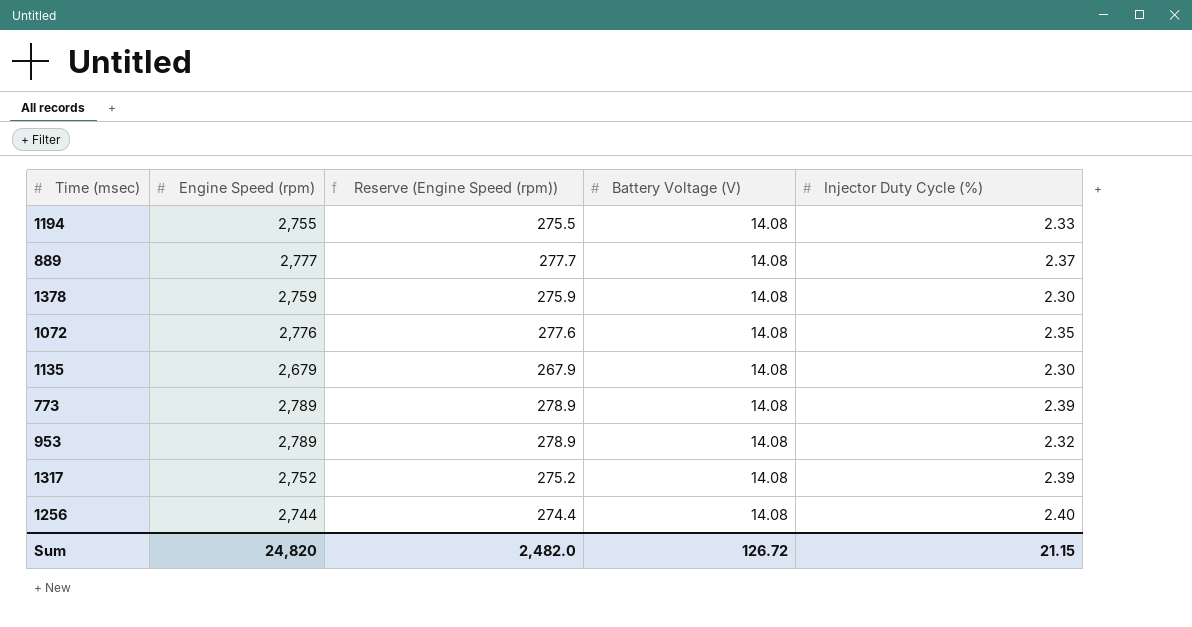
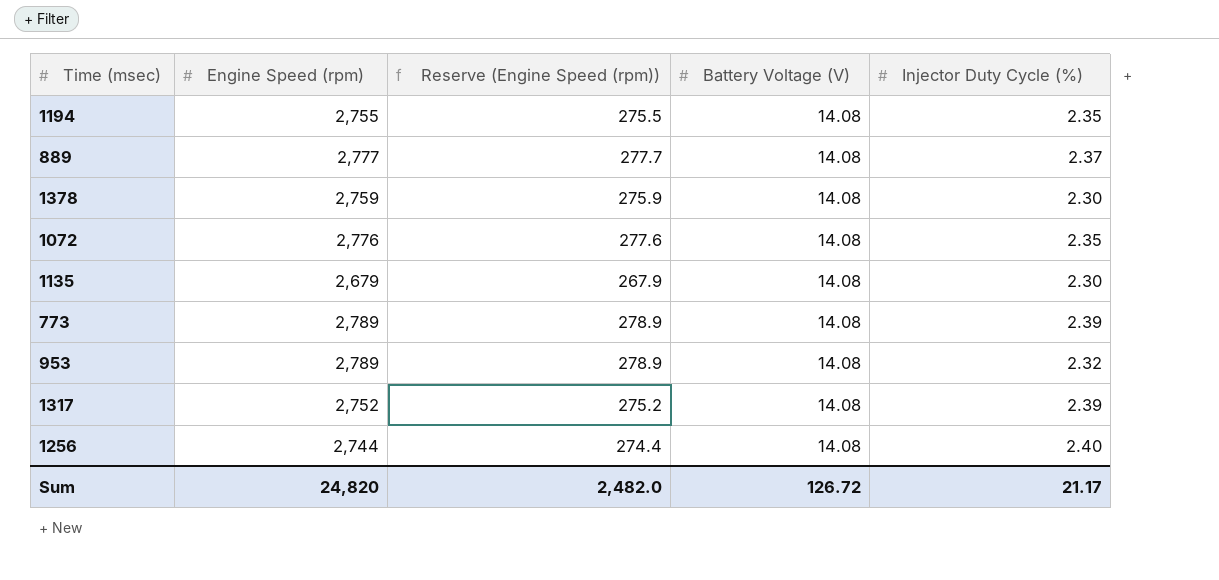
1194 | Injector Duty Cycle (%): 2.33 -> 2.35
Sum | Injector Duty Cycle (%): 21.15 -> 21.17

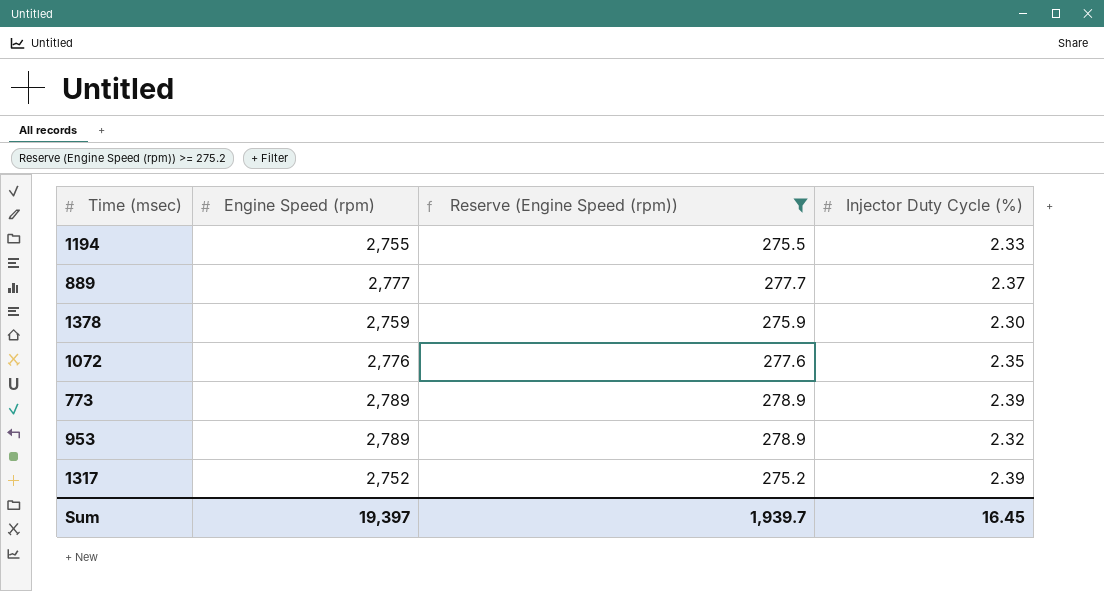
filter: none -> Reserve (Engine Speed (rpm)) >= 275.2
column Battery Voltage (V) | position: 4 -> none
1194 | Injector Duty Cycle (%): 2.35 -> 2.33
Sum | Engine Speed (rpm): 24,820 -> 19,397
Sum | Reserve (Engine Speed (rpm)): 2,482.0 -> 1,939.7
Sum | Injector Duty Cycle (%): 21.17 -> 16.45

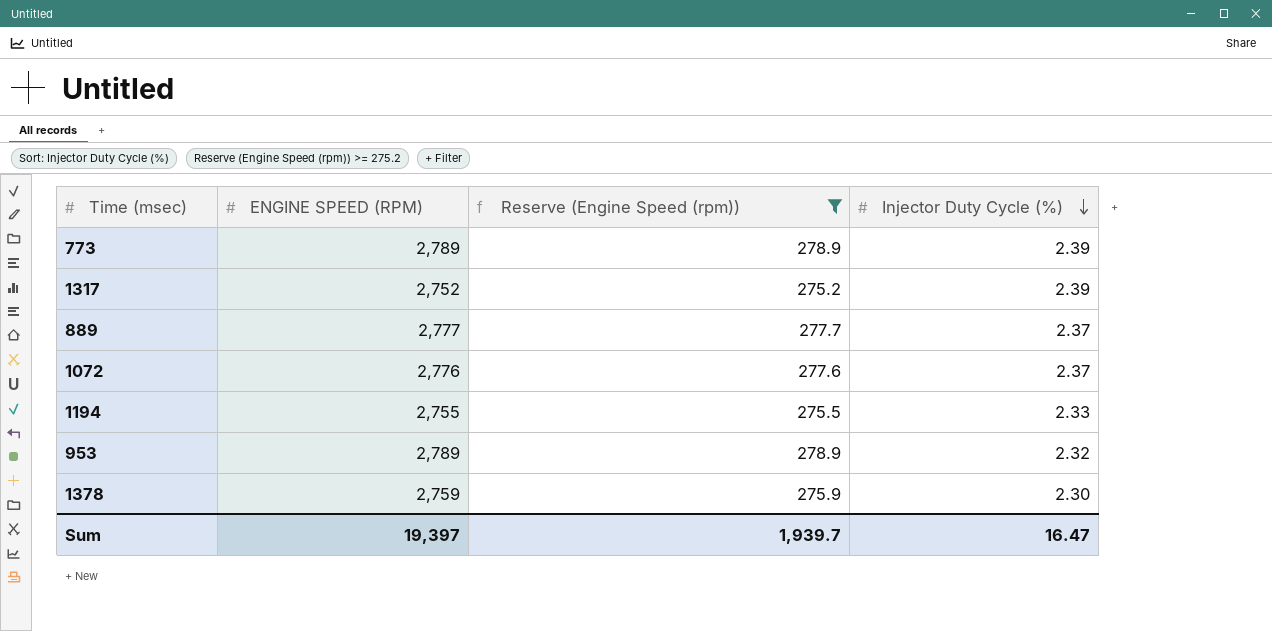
row order: none -> Injector Duty Cycle (%) descending
column name: Engine Speed (rpm) -> ENGINE SPEED (RPM)
1072 | Injector Duty Cycle (%): 2.35 -> 2.37
Sum | Injector Duty Cycle (%): 16.45 -> 16.47

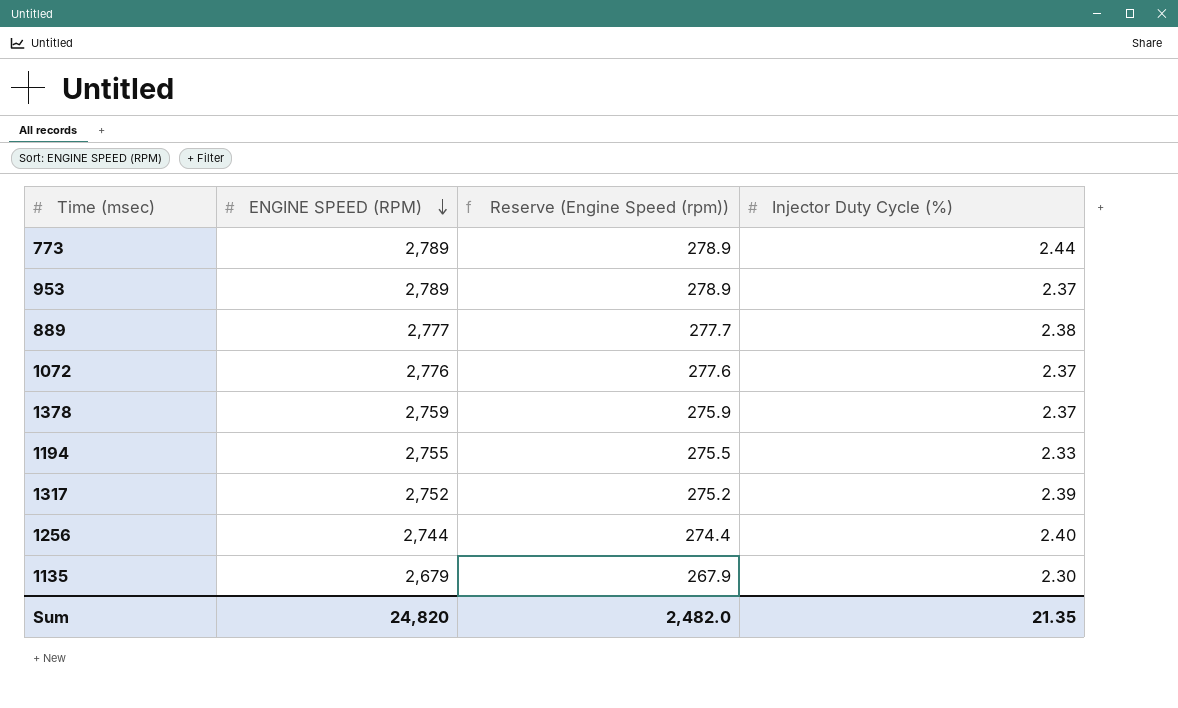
filter: Reserve (Engine Speed (rpm)) >= 275.2 -> none
row order: Injector Duty Cycle (%) descending -> ENGINE SPEED (RPM) descending
773 | Injector Duty Cycle (%): 2.39 -> 2.44
953 | Injector Duty Cycle (%): 2.32 -> 2.37
889 | Injector Duty Cycle (%): 2.37 -> 2.38
1378 | Injector Duty Cycle (%): 2.30 -> 2.37
Sum | ENGINE SPEED (RPM): 19,397 -> 24,820
Sum | Reserve (Engine Speed (rpm)): 1,939.7 -> 2,482.0
Sum | Injector Duty Cycle (%): 16.47 -> 21.35

